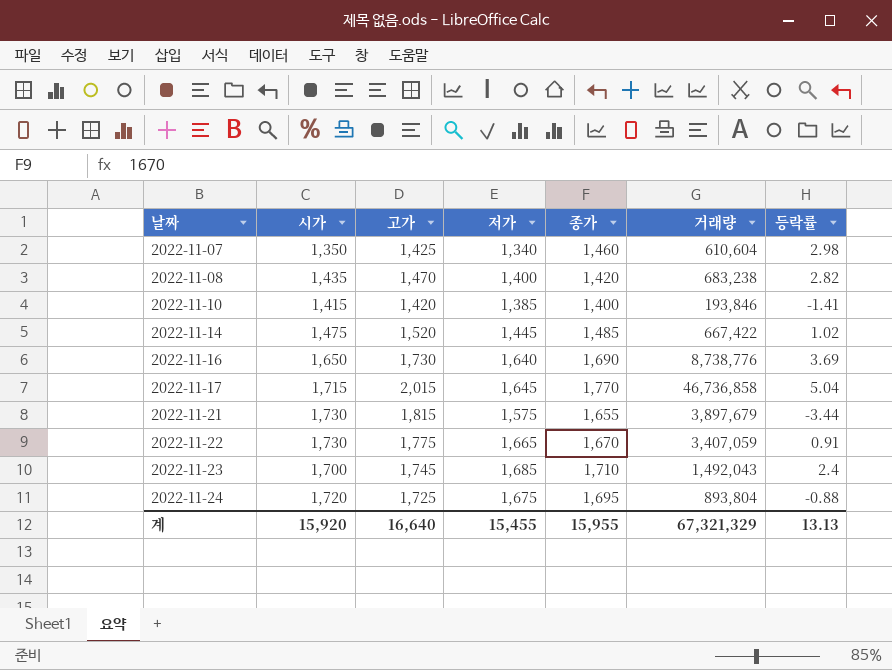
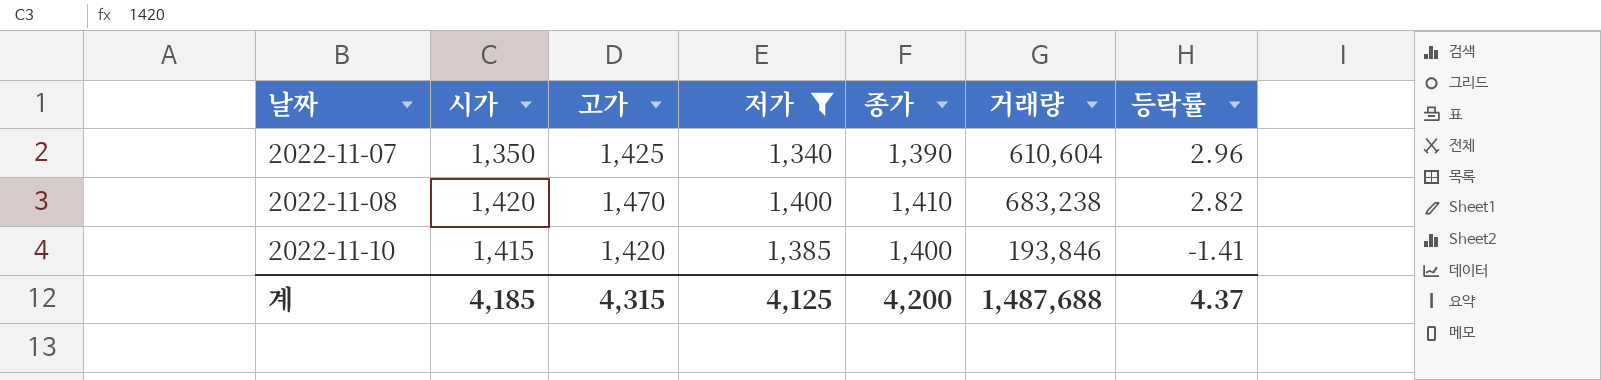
filter: none -> 저가 <= 1,400
2022-11-07 | 종가: 1,460 -> 1,390
2022-11-07 | 등락률: 2.98 -> 2.96
2022-11-08 | 시가: 1,435 -> 1,420
2022-11-08 | 종가: 1,420 -> 1,410
계 | 시가: 15,920 -> 4,185
계 | 고가: 16,640 -> 4,315
계 | 저가: 15,455 -> 4,125
계 | 종가: 15,955 -> 4,200
계 | 거래량: 67,321,329 -> 1,487,688
계 | 등락률: 13.13 -> 4.37

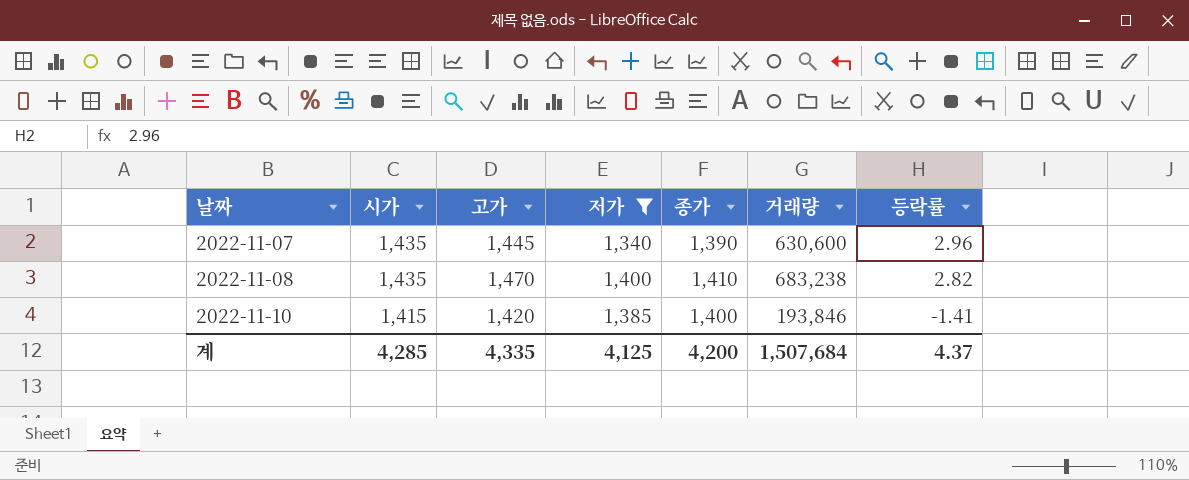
2022-11-07 | 시가: 1,350 -> 1,435
2022-11-07 | 고가: 1,425 -> 1,445
2022-11-07 | 거래량: 610,604 -> 630,600
2022-11-08 | 시가: 1,420 -> 1,435
계 | 시가: 4,185 -> 4,285
계 | 고가: 4,315 -> 4,335
계 | 거래량: 1,487,688 -> 1,507,684

